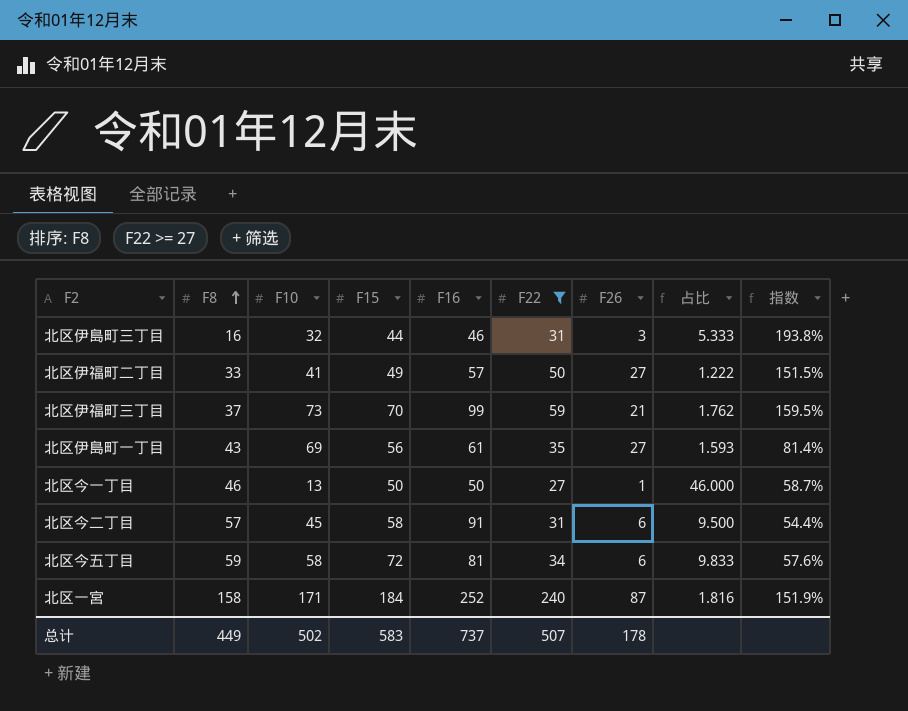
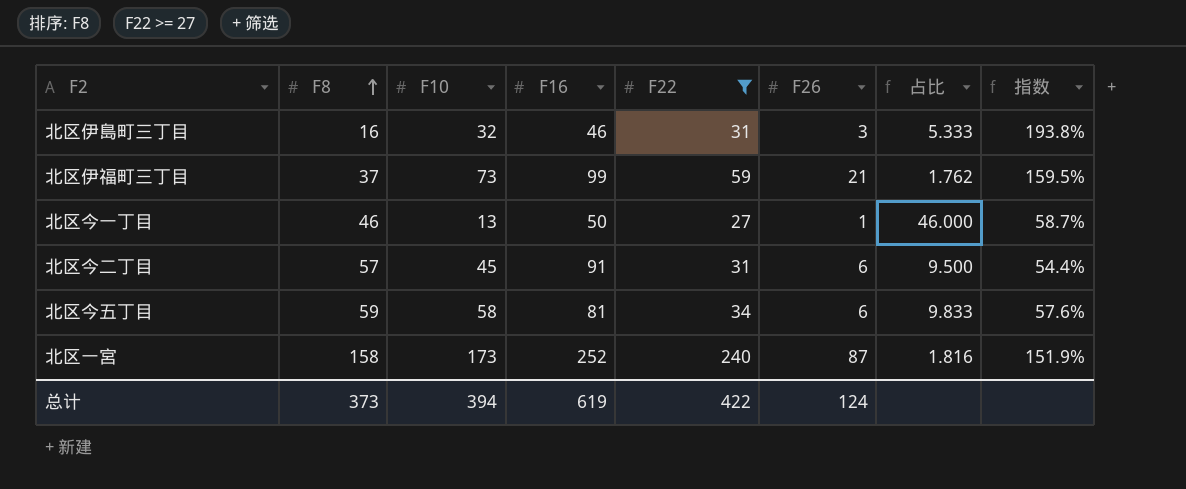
column F15 | position: 4 -> none
row 北区伊福町二丁目: 33 | 41 | 49 | 57 | 50 | 27 | 1.222 | 151.5% -> none
row 北区伊島町一丁目: 43 | 69 | 56 | 61 | 35 | 27 | 1.593 | 81.4% -> none
北区一宮 | F10: 171 -> 173
总计 | F8: 449 -> 373
总计 | F10: 502 -> 394
总计 | F16: 737 -> 619
总计 | F22: 507 -> 422
总计 | F26: 178 -> 124

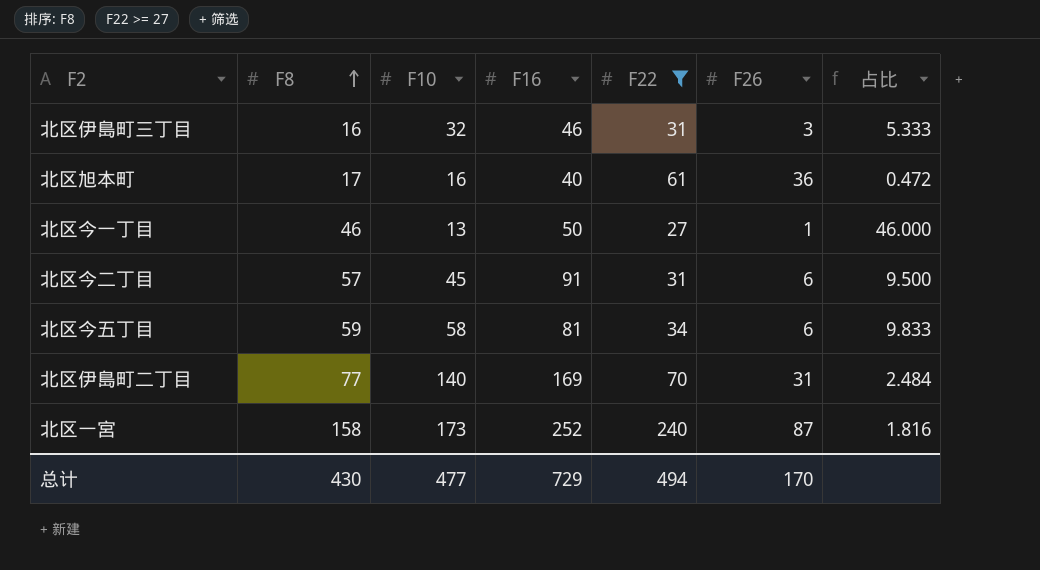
column 指数 | formula: [F22] / [F8] -> none
row 北区伊福町三丁目: 37 | 73 | 99 | 59 | 21 | 1.762 | 159.5% -> none
row 北区旭本町: none -> 17 | 16 | 40 | 61 | 36 | 0.472
row 北区伊島町二丁目: none -> 77 | 140 | 169 | 70 | 31 | 2.484
总计 | F8: 373 -> 430
总计 | F10: 394 -> 477
总计 | F16: 619 -> 729
总计 | F22: 422 -> 494
总计 | F26: 124 -> 170

